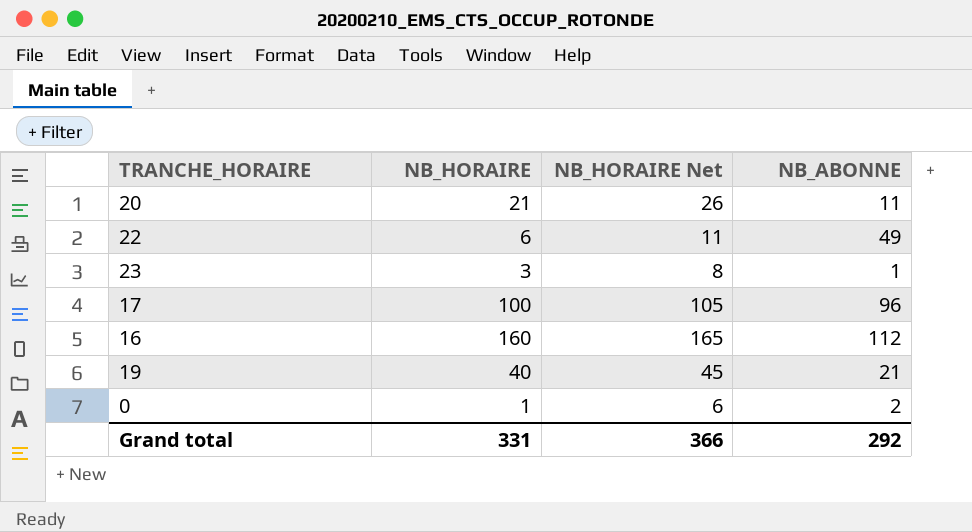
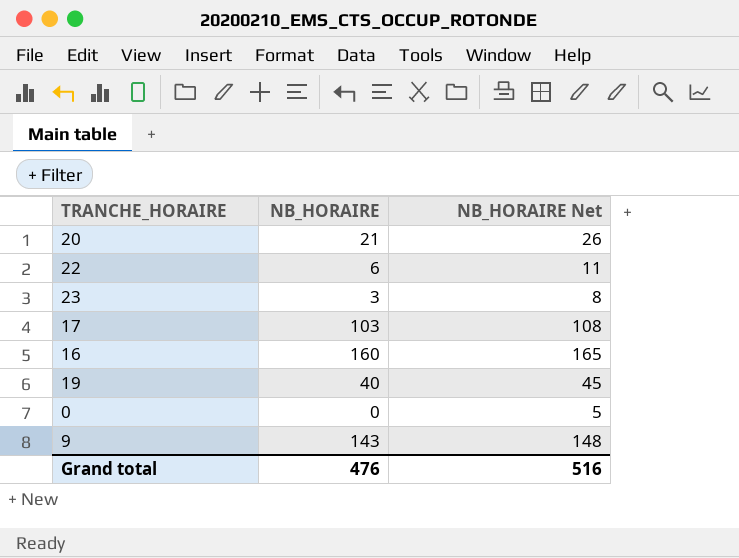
column NB_ABONNE | position: 4 -> none
17 | NB_HORAIRE: 100 -> 103
17 | NB_HORAIRE Net: 105 -> 108
0 | NB_HORAIRE: 1 -> 0
0 | NB_HORAIRE Net: 6 -> 5
row 9: none -> 143 | 148
Grand total | NB_HORAIRE: 331 -> 476
Grand total | NB_HORAIRE Net: 366 -> 516

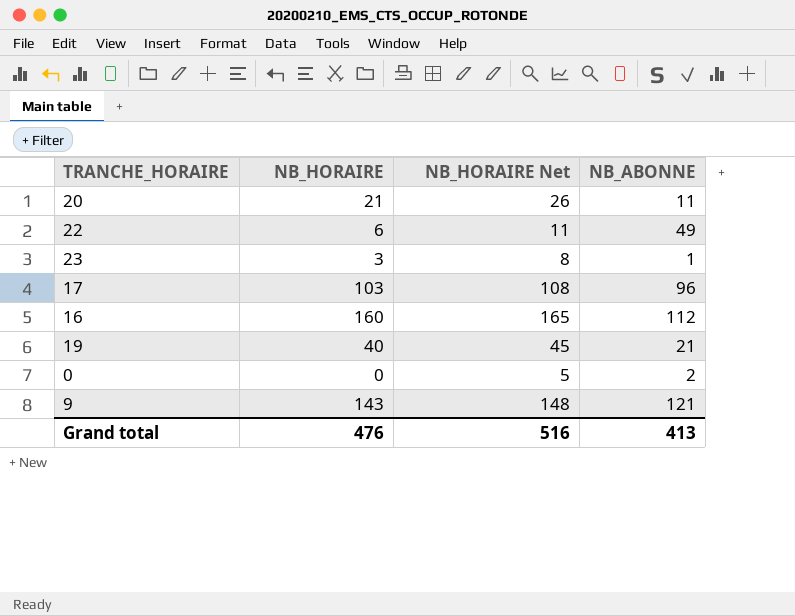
column NB_ABONNE | position: none -> 4

